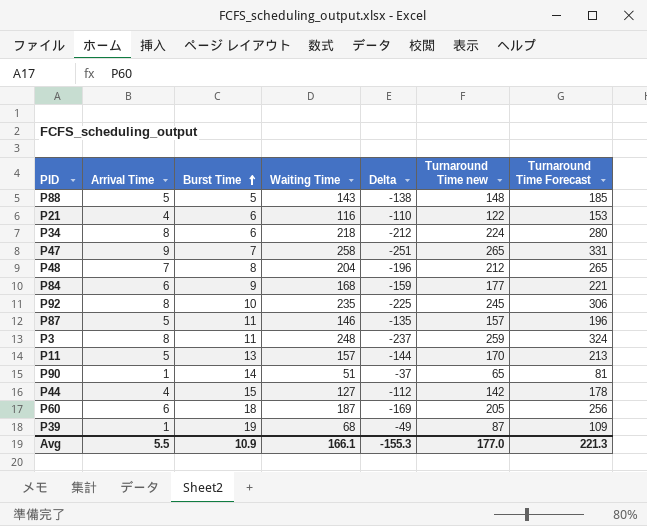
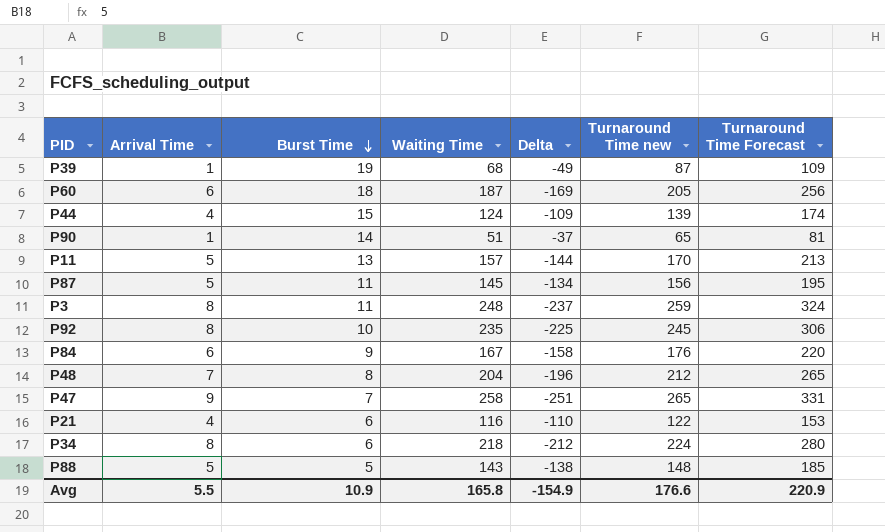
row order: Burst Time ascending -> Burst Time descending
P44 | Waiting Time: 127 -> 124
P44 | Delta: -112 -> -109
P44 | Turnaround Time new: 142 -> 139
P44 | Turnaround Time Forecast: 178 -> 174
P87 | Waiting Time: 146 -> 145
P87 | Delta: -135 -> -134
P87 | Turnaround Time new: 157 -> 156
P87 | Turnaround Time Forecast: 196 -> 195
P84 | Waiting Time: 168 -> 167
P84 | Delta: -159 -> -158
P84 | Turnaround Time new: 177 -> 176
P84 | Turnaround Time Forecast: 221 -> 220
Avg | Waiting Time: 166.1 -> 165.8
Avg | Delta: -155.3 -> -154.9
Avg | Turnaround Time new: 177.0 -> 176.6
Avg | Turnaround Time Forecast: 221.3 -> 220.9

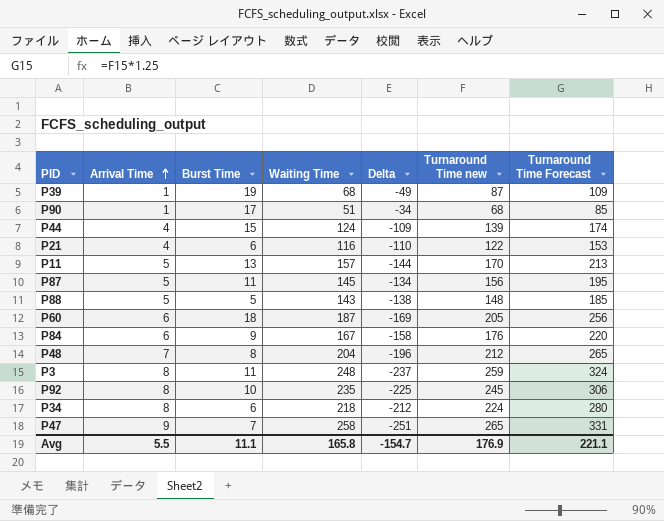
row order: Burst Time descending -> Arrival Time ascending
P90 | Burst Time: 14 -> 17
P90 | Delta: -37 -> -34
P90 | Turnaround Time new: 65 -> 68
P90 | Turnaround Time Forecast: 81 -> 85
Avg | Burst Time: 10.9 -> 11.1
Avg | Delta: -154.9 -> -154.7
Avg | Turnaround Time new: 176.6 -> 176.9
Avg | Turnaround Time Forecast: 220.9 -> 221.1

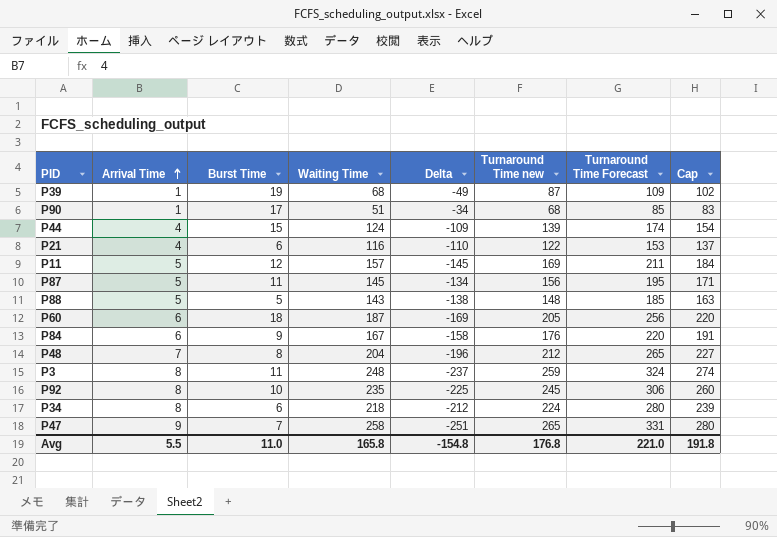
column Cap | formula: none -> [Turnaround Time new] + 15
P11 | Burst Time: 13 -> 12
P11 | Delta: -144 -> -145
P11 | Turnaround Time new: 170 -> 169
P11 | Turnaround Time Forecast: 213 -> 211
Avg | Burst Time: 11.1 -> 11.0
Avg | Delta: -154.7 -> -154.8
Avg | Turnaround Time new: 176.9 -> 176.8
Avg | Turnaround Time Forecast: 221.1 -> 221.0

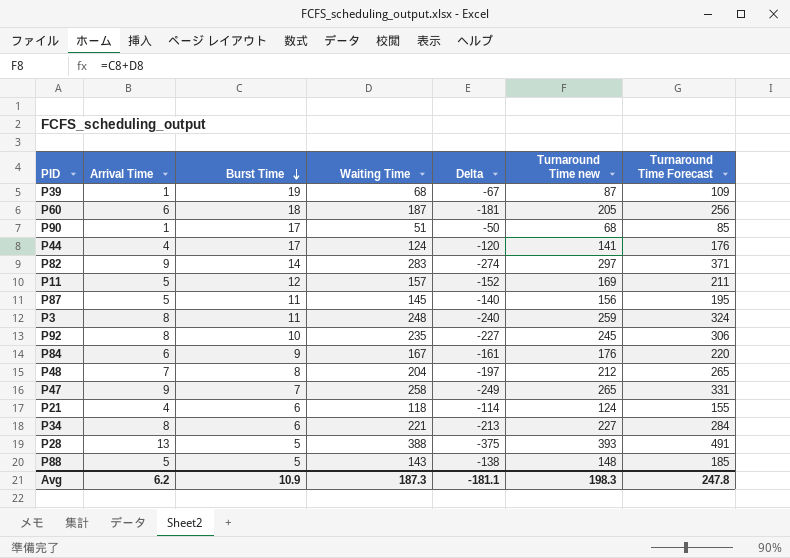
row order: Arrival Time ascending -> Burst Time descending
column Cap | formula: [Turnaround Time new] + 15 -> none
column Delta | formula: [Burst Time] - [Waiting Time] -> [Arrival Time] - [Waiting Time]
P44 | Burst Time: 15 -> 17
P44 | Turnaround Time new: 139 -> 141
P44 | Turnaround Time Forecast: 174 -> 176
row P82: none -> 9 | 14 | 283 | -274 | 297 | 371
P21 | Waiting Time: 116 -> 118
P21 | Turnaround Time new: 122 -> 124
P21 | Turnaround Time Forecast: 153 -> 155
P34 | Waiting Time: 218 -> 221
P34 | Turnaround Time new: 224 -> 227
P34 | Turnaround Time Forecast: 280 -> 284
row P28: none -> 13 | 5 | 388 | -375 | 393 | 491
Avg | Arrival Time: 5.5 -> 6.2
Avg | Burst Time: 11.0 -> 10.9
Avg | Waiting Time: 165.8 -> 187.3
Avg | Delta: -154.8 -> -181.1
Avg | Turnaround Time new: 176.8 -> 198.3
Avg | Turnaround Time Forecast: 221.0 -> 247.8

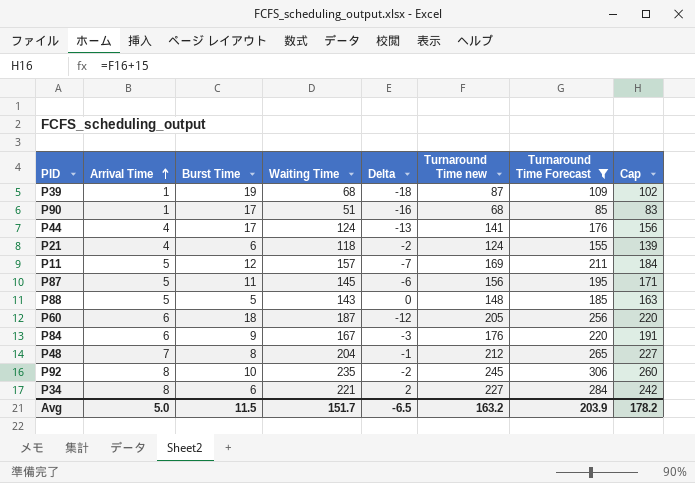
filter: none -> Turnaround Time Forecast <= 306
row order: Burst Time descending -> Arrival Time ascending
column Delta | formula: [Arrival Time] - [Waiting Time] -> [Arrival Time] - [Burst Time]
column Cap | formula: none -> [Turnaround Time new] + 15
Avg | Arrival Time: 6.2 -> 5.0
Avg | Burst Time: 10.9 -> 11.5
Avg | Waiting Time: 187.3 -> 151.7
Avg | Delta: -181.1 -> -6.5
Avg | Turnaround Time new: 198.3 -> 163.2
Avg | Turnaround Time Forecast: 247.8 -> 203.9

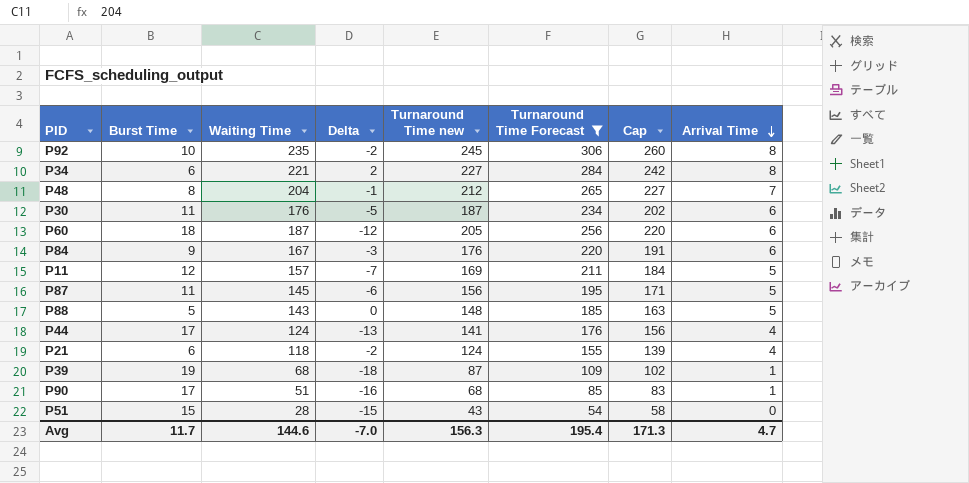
row order: Arrival Time ascending -> Arrival Time descending
column Arrival Time | position: 2 -> 8
row P30: none -> 11 | 176 | -5 | 187 | 234 | 202 | 6
row P51: none -> 15 | 28 | -15 | 43 | 54 | 58 | 0
Avg | Burst Time: 11.5 -> 11.7
Avg | Waiting Time: 151.7 -> 144.6
Avg | Delta: -6.5 -> -7.0
Avg | Turnaround Time new: 163.2 -> 156.3
Avg | Turnaround Time Forecast: 203.9 -> 195.4
Avg | Cap: 178.2 -> 171.3
Avg | Arrival Time: 5.0 -> 4.7

